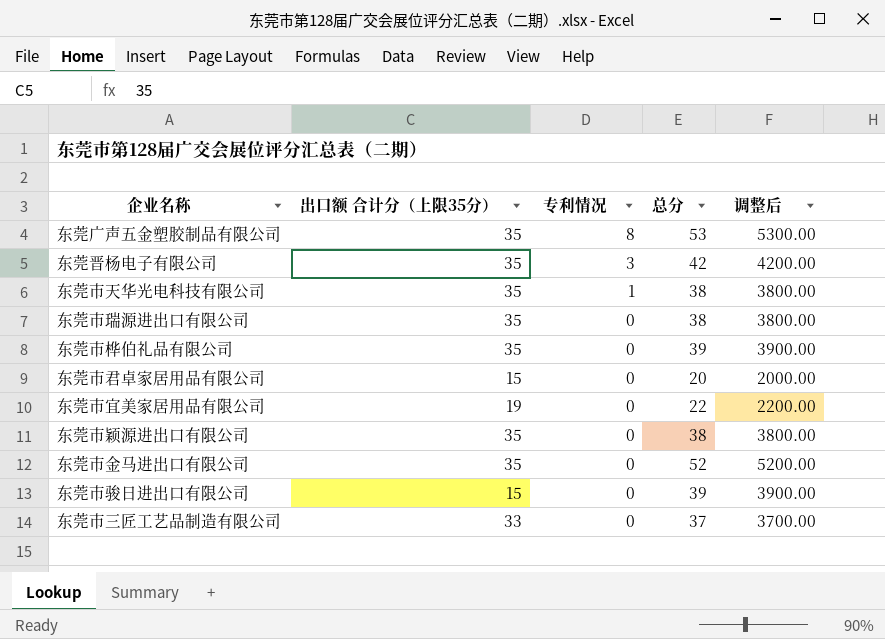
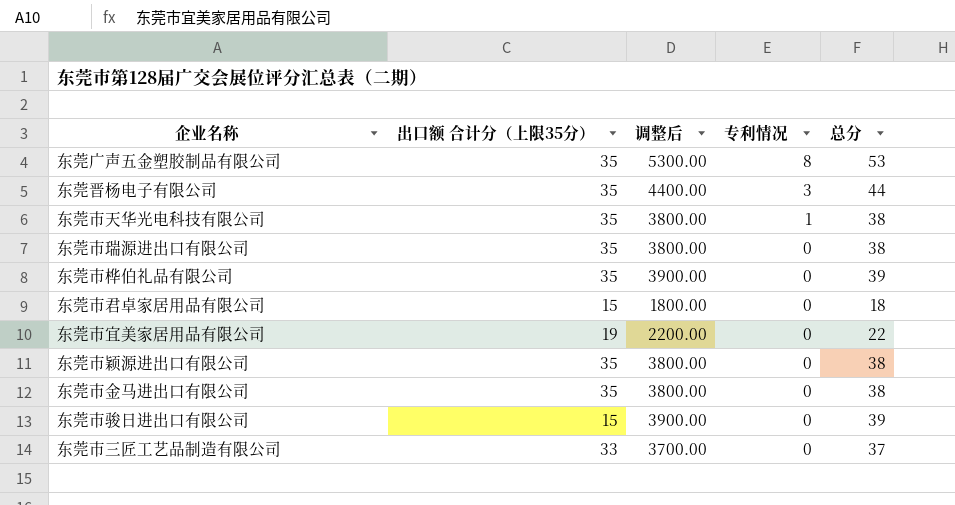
column 调整后 | position: 5 -> 3
东莞晋杨电子有限公司 | 调整后: 4200.00 -> 4400.00
东莞晋杨电子有限公司 | 总分: 42 -> 44
东莞市君卓家居用品有限公司 | 调整后: 2000.00 -> 1800.00
东莞市君卓家居用品有限公司 | 总分: 20 -> 18
东莞市金马进出口有限公司 | 调整后: 5200.00 -> 3800.00
东莞市金马进出口有限公司 | 总分: 52 -> 38

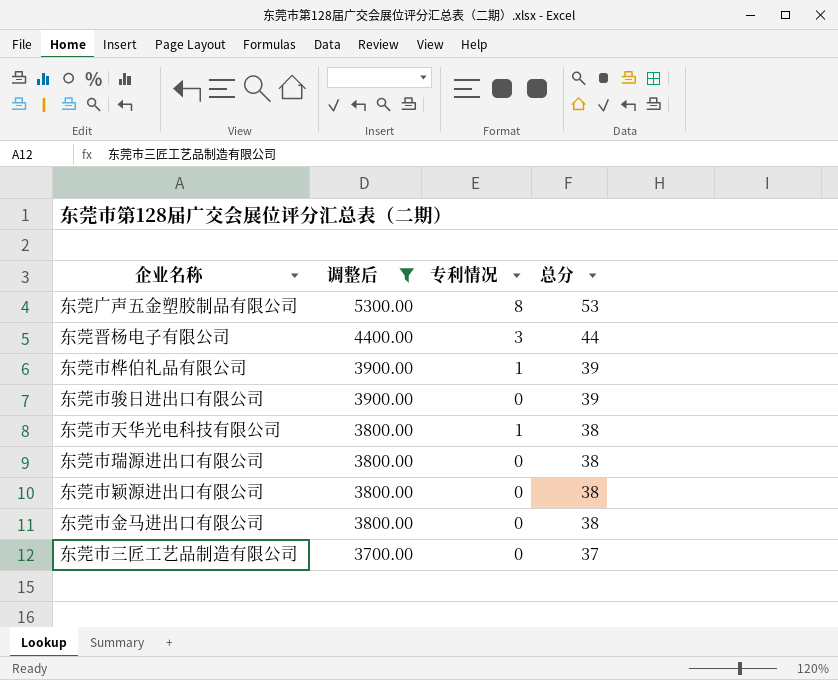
filter: none -> 调整后 >= 3700.00
row order: 专利情况 descending -> 调整后 descending
column 出口额 合计分（上限35分） | position: 2 -> none
东莞市桦伯礼品有限公司 | 专利情况: 0 -> 1

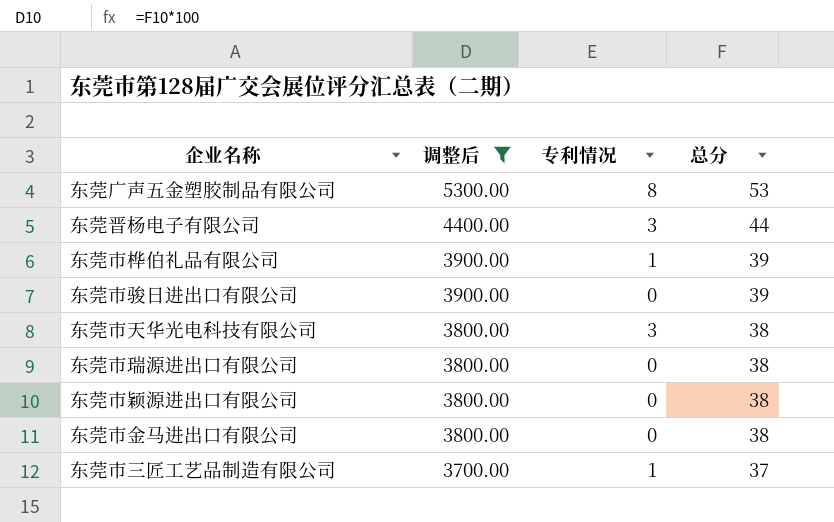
东莞市天华光电科技有限公司 | 专利情况: 1 -> 3
东莞市三匠工艺品制造有限公司 | 专利情况: 0 -> 1

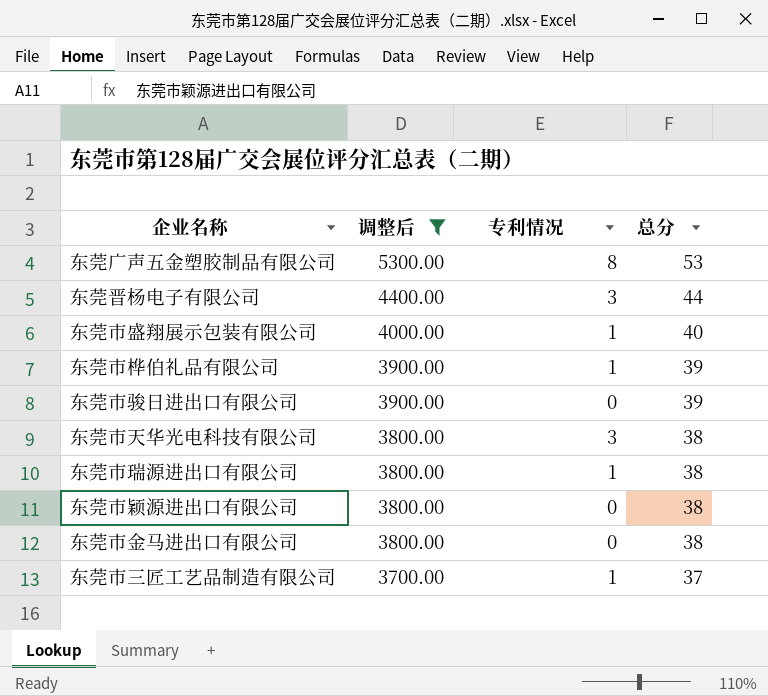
row 东莞市盛翔展示包装有限公司: none -> 4000.00 | 1 | 40
东莞市瑞源进出口有限公司 | 专利情况: 0 -> 1

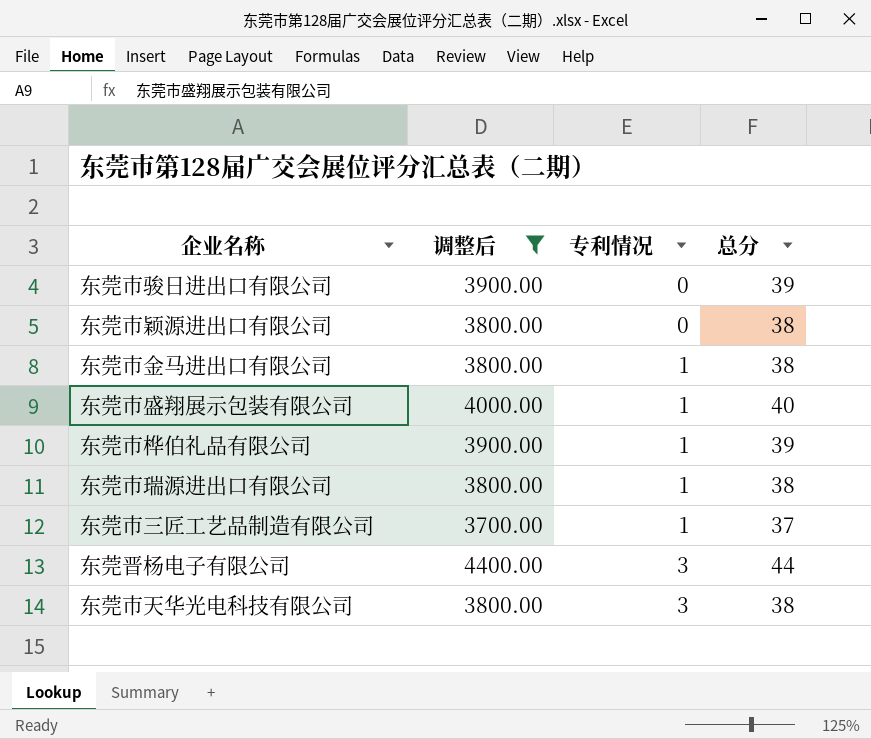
row order: 调整后 descending -> 专利情况 ascending
row 东莞广声五金塑胶制品有限公司: 5300.00 | 8 | 53 -> none
东莞市金马进出口有限公司 | 专利情况: 0 -> 1

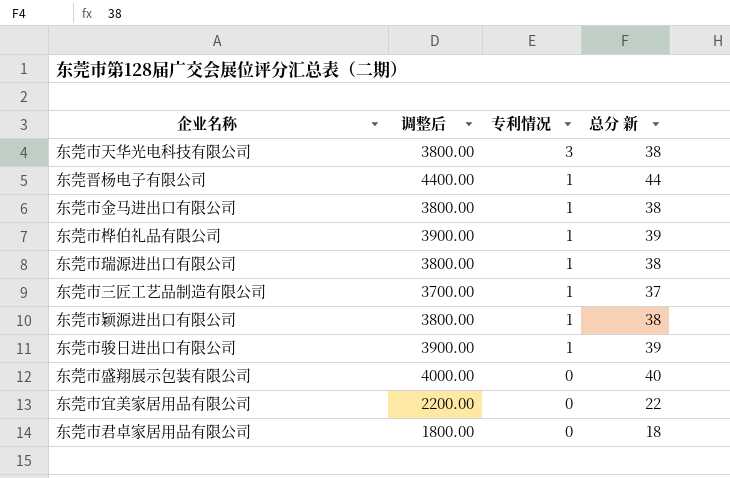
filter: 调整后 >= 3700.00 -> none
row order: 专利情况 ascending -> 专利情况 descending
column name: 总分 -> 总分 新
东莞晋杨电子有限公司 | 专利情况: 3 -> 1
东莞市颖源进出口有限公司 | 专利情况: 0 -> 1
东莞市骏日进出口有限公司 | 专利情况: 0 -> 1
东莞市盛翔展示包装有限公司 | 专利情况: 1 -> 0

